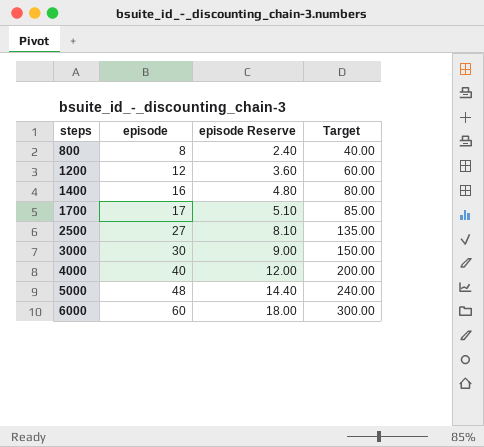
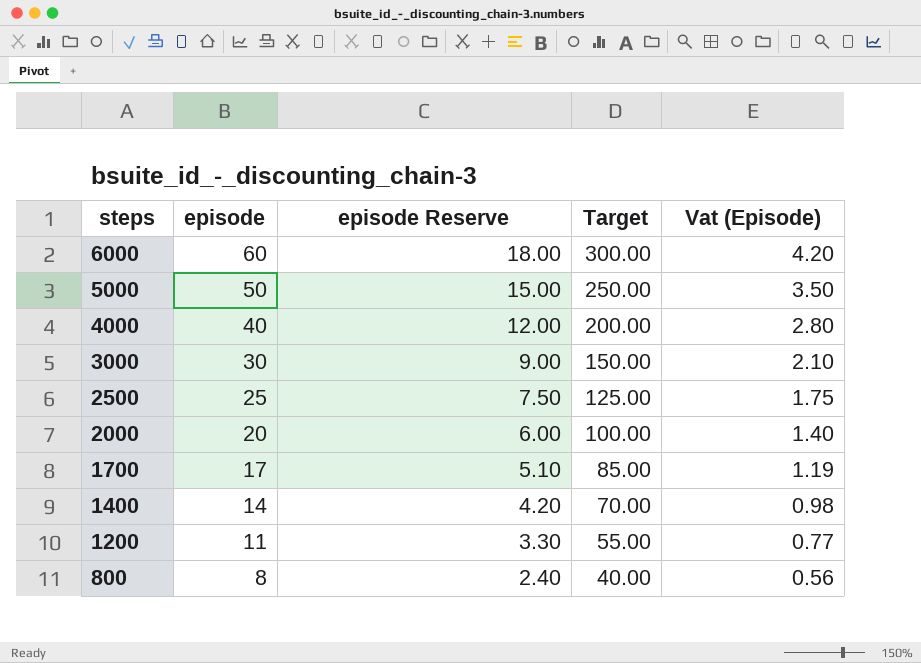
row order: steps ascending -> steps descending
column Vat (Episode) | formula: none -> [episode] * 0.07
5000 | episode: 48 -> 50
5000 | episode Reserve: 14.40 -> 15.00
5000 | Target: 240.00 -> 250.00
2500 | episode: 27 -> 25
2500 | episode Reserve: 8.10 -> 7.50
2500 | Target: 135.00 -> 125.00
row 2000: none -> 20 | 6.00 | 100.00 | 1.40
1400 | episode: 16 -> 14
1400 | episode Reserve: 4.80 -> 4.20
1400 | Target: 80.00 -> 70.00
1200 | episode: 12 -> 11
1200 | episode Reserve: 3.60 -> 3.30
1200 | Target: 60.00 -> 55.00

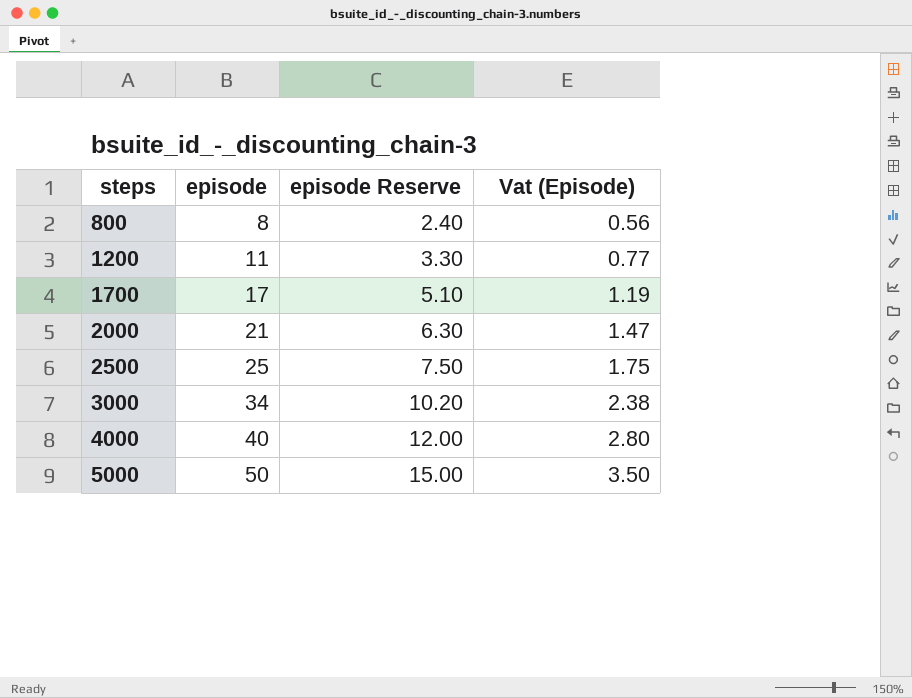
row order: steps descending -> steps ascending
column Target | formula: [episode] * 5 -> none
row 6000: 60 | 18.00 | 300.00 | 4.20 -> none
row 1400: 14 | 4.20 | 70.00 | 0.98 -> none
2000 | episode: 20 -> 21
2000 | episode Reserve: 6.00 -> 6.30
2000 | Vat (Episode): 1.40 -> 1.47
3000 | episode: 30 -> 34
3000 | episode Reserve: 9.00 -> 10.20
3000 | Vat (Episode): 2.10 -> 2.38

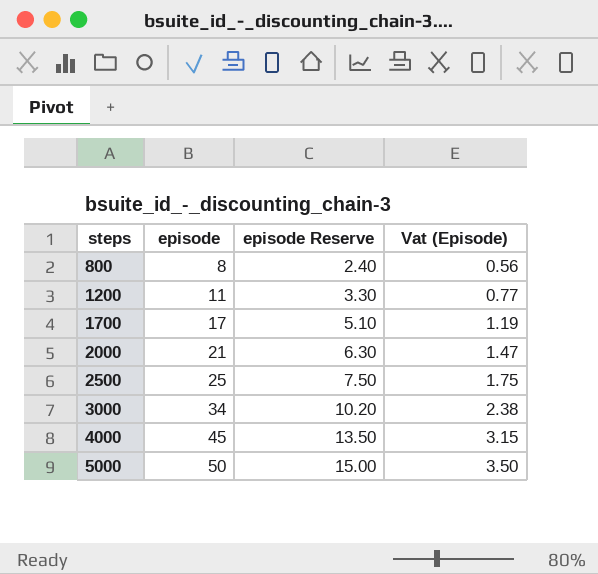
4000 | episode: 40 -> 45
4000 | episode Reserve: 12.00 -> 13.50
4000 | Vat (Episode): 2.80 -> 3.15

